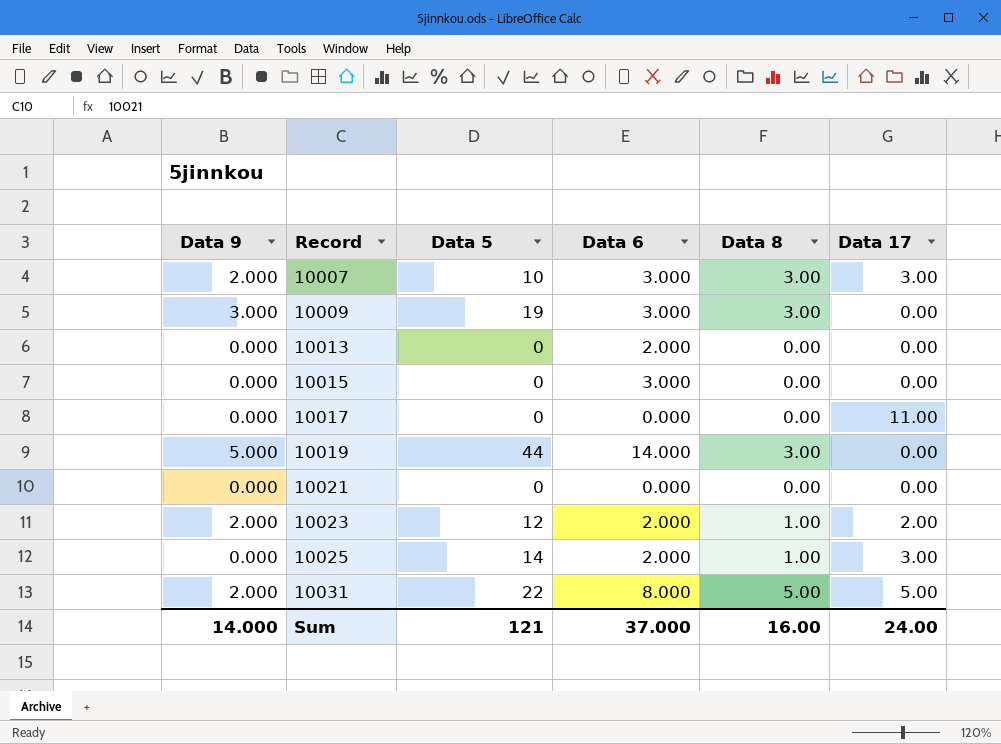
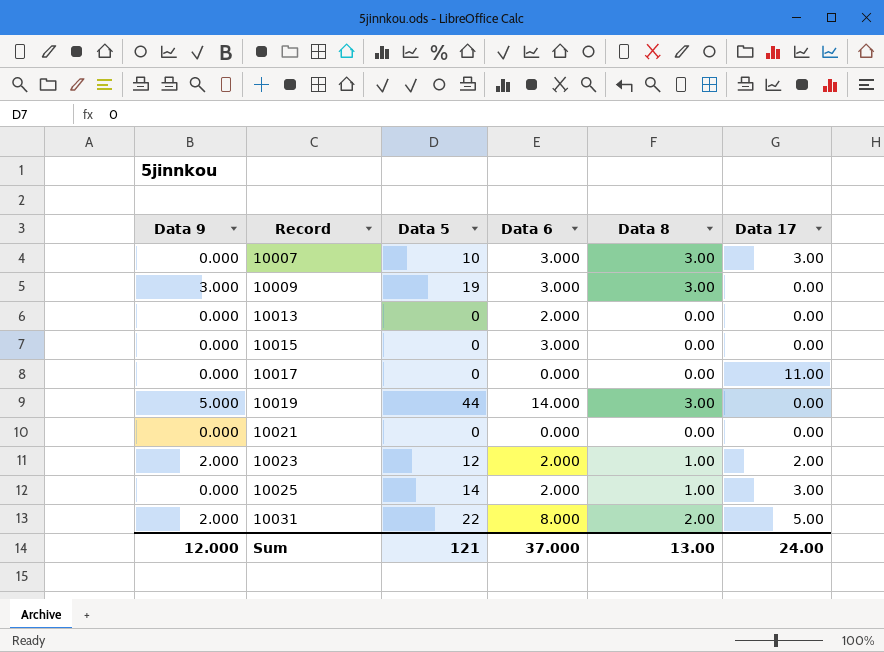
10007 | Data 9: 2.000 -> 0.000
10031 | Data 8: 5.00 -> 2.00
Sum | Data 9: 14.000 -> 12.000
Sum | Data 8: 16.00 -> 13.00

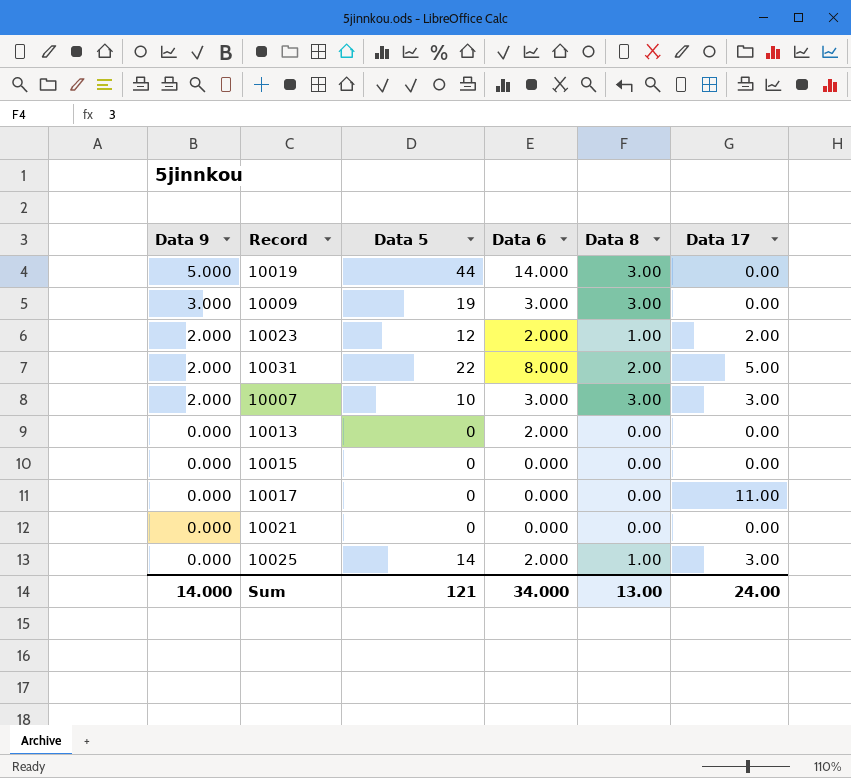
row order: Record ascending -> Data 9 descending
10007 | Data 9: 0.000 -> 2.000
10015 | Data 6: 3.000 -> 0.000
Sum | Data 9: 12.000 -> 14.000
Sum | Data 6: 37.000 -> 34.000

